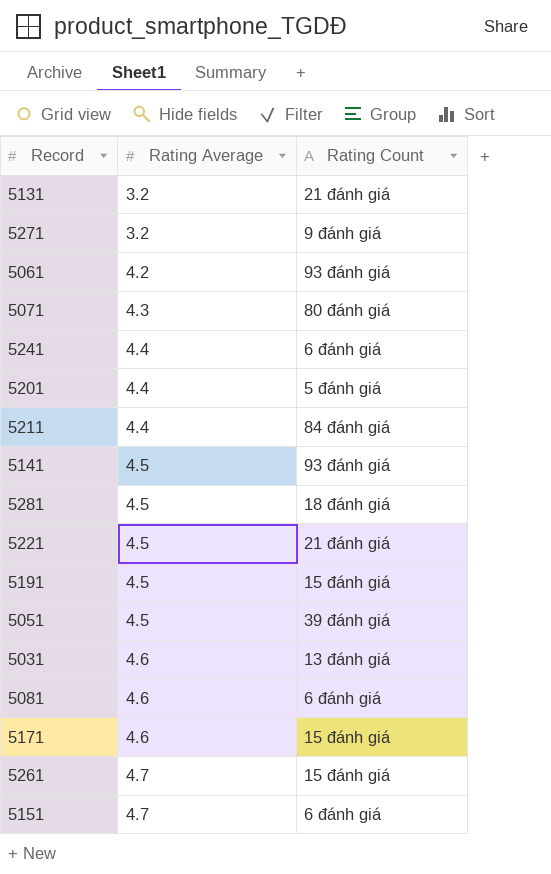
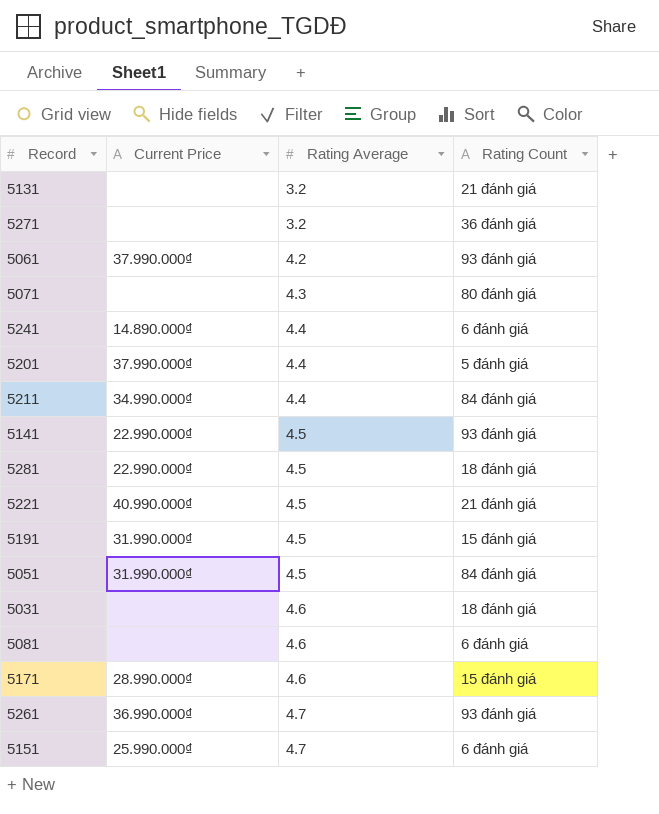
column Current Price | position: none -> 2
5271 | Rating Count: 9 đánh giá -> 36 đánh giá
5051 | Rating Count: 39 đánh giá -> 84 đánh giá
5031 | Rating Count: 13 đánh giá -> 18 đánh giá
5261 | Rating Count: 15 đánh giá -> 93 đánh giá

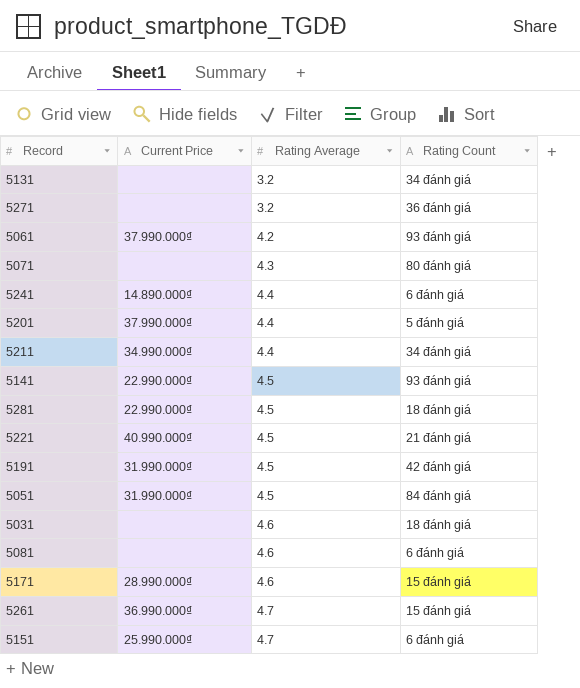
5131 | Rating Count: 21 đánh giá -> 34 đánh giá
5211 | Rating Count: 84 đánh giá -> 34 đánh giá
5191 | Rating Count: 15 đánh giá -> 42 đánh giá
5261 | Rating Count: 93 đánh giá -> 15 đánh giá

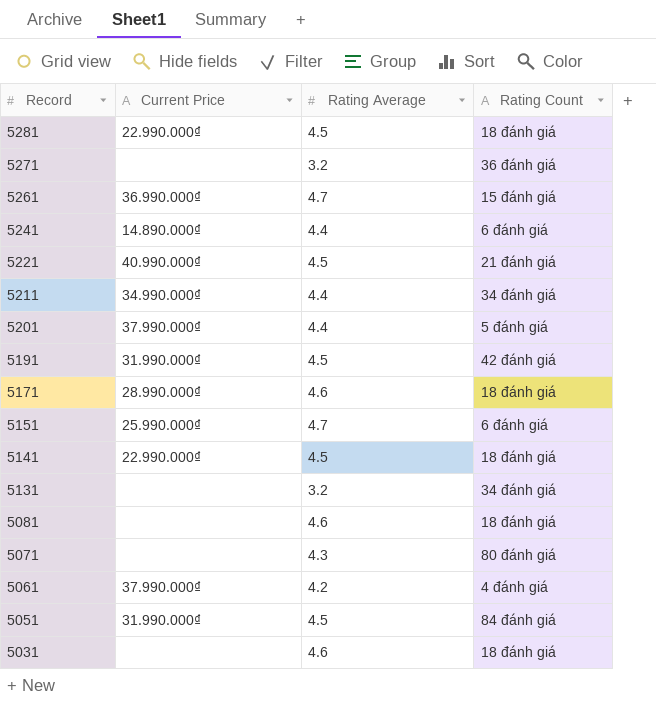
row order: Rating Average ascending -> Record descending
5171 | Rating Count: 15 đánh giá -> 18 đánh giá
5141 | Rating Count: 93 đánh giá -> 18 đánh giá
5081 | Rating Count: 6 đánh giá -> 18 đánh giá
5061 | Rating Count: 93 đánh giá -> 4 đánh giá

